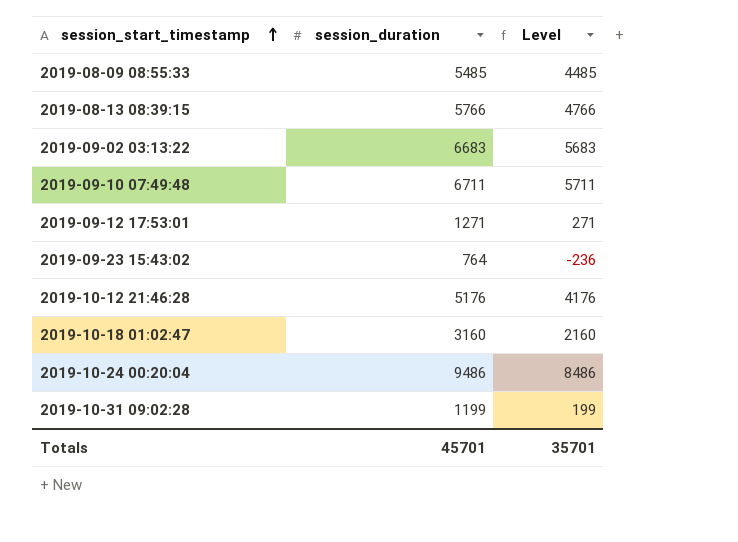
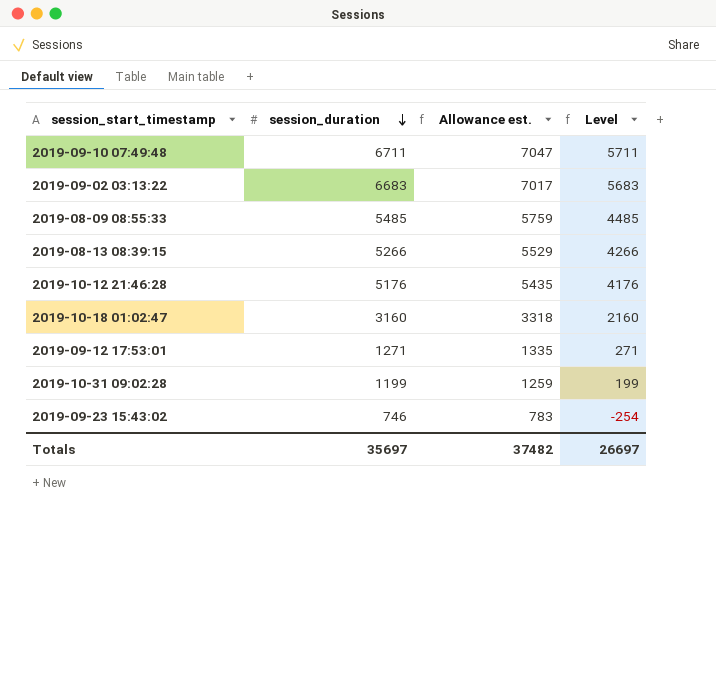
row order: session_start_timestamp ascending -> session_duration descending
column Allowance est. | formula: none -> [session_duration] * 1.05
row 2019-10-24 00:20:04: 9486 | 8486 -> none
2019-08-13 08:39:15 | session_duration: 5766 -> 5266
2019-08-13 08:39:15 | Level: 4766 -> 4266
2019-09-23 15:43:02 | session_duration: 764 -> 746
2019-09-23 15:43:02 | Level: -236 -> -254
Totals | session_duration: 45701 -> 35697
Totals | Level: 35701 -> 26697

